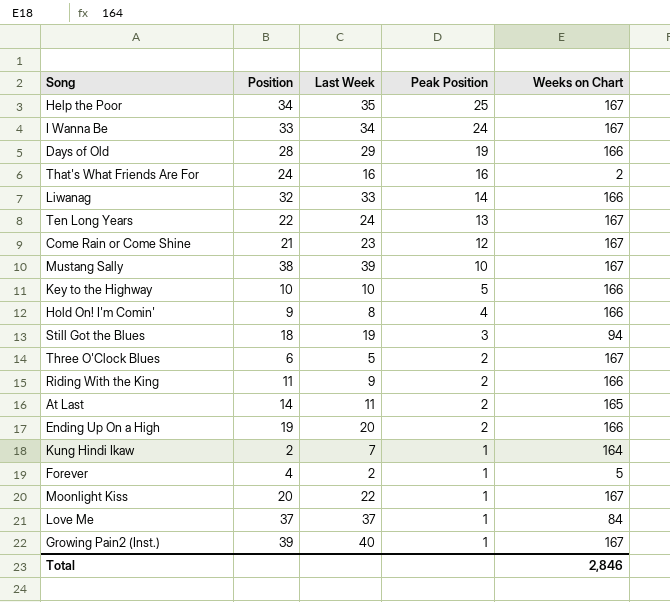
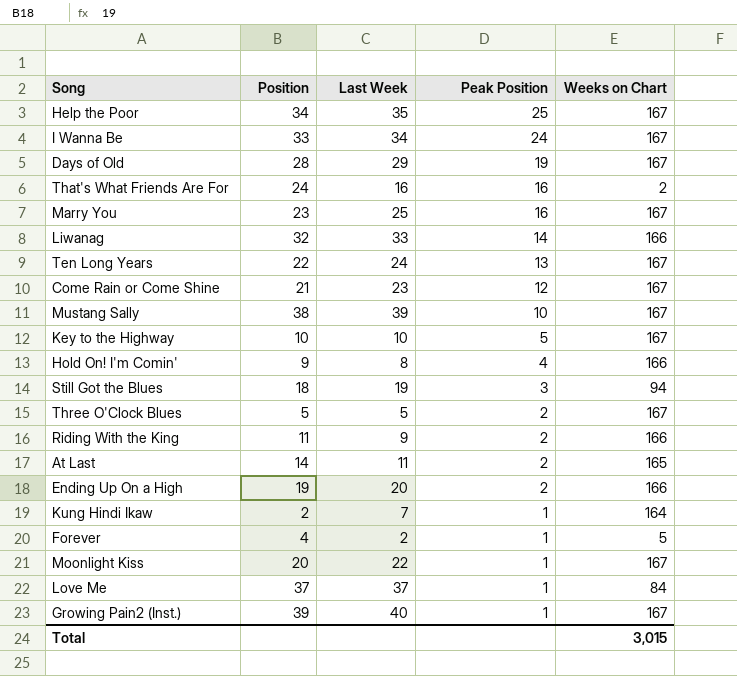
Days of Old | Weeks on Chart: 166 -> 167
row Marry You: none -> 23 | 25 | 16 | 167
Key to the Highway | Weeks on Chart: 166 -> 167
Three O'Clock Blues | Position: 6 -> 5
Total | Weeks on Chart: 2,846 -> 3,015

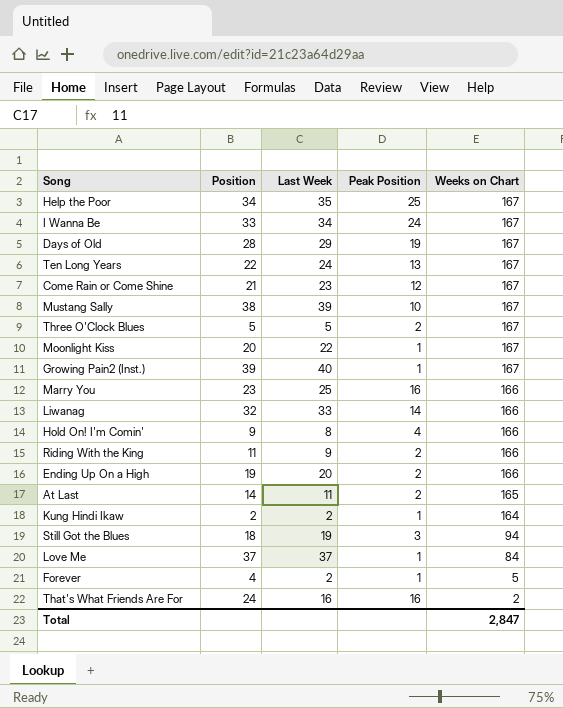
row order: Peak Position descending -> Weeks on Chart descending
row Key to the Highway: 10 | 10 | 5 | 167 -> none
Marry You | Weeks on Chart: 167 -> 166
Kung Hindi Ikaw | Last Week: 7 -> 2
Total | Weeks on Chart: 3,015 -> 2,847

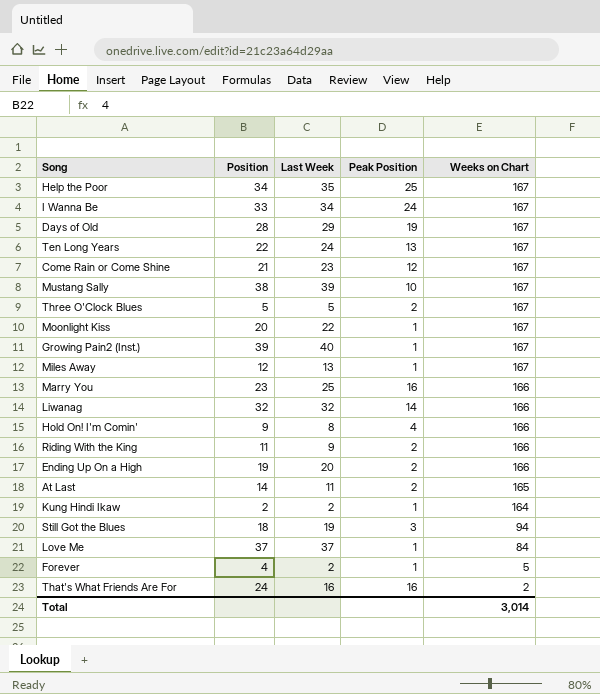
row Miles Away: none -> 12 | 13 | 1 | 167
Liwanag | Last Week: 33 -> 32
Total | Weeks on Chart: 2,847 -> 3,014

